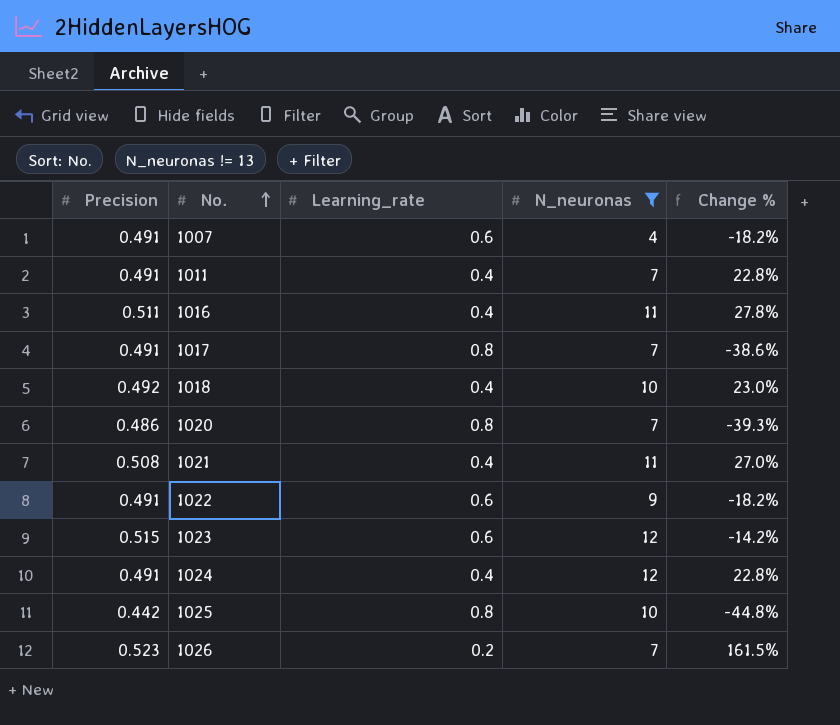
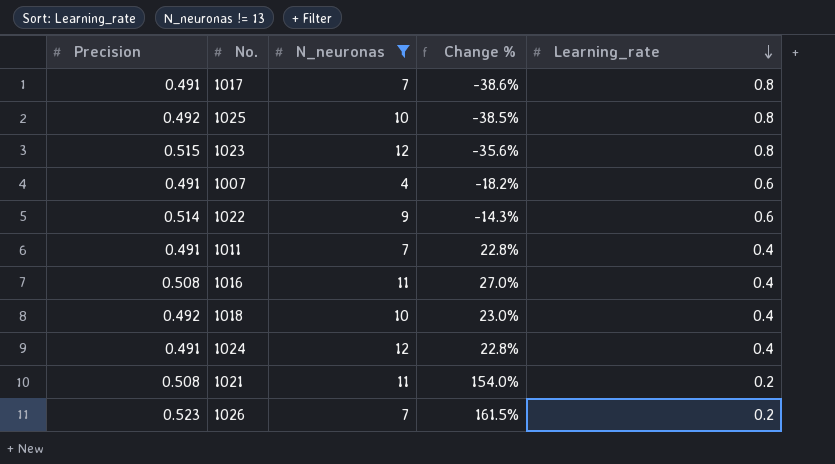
row order: No. ascending -> Learning_rate descending
column Learning_rate | position: 3 -> 5
row 1020: 0.486 | 0.8 | 7 | -39.3% -> none
1025 | Precision: 0.442 -> 0.492
1025 | Change %: -44.8% -> -38.5%
1023 | Change %: -14.2% -> -35.6%
1023 | Learning_rate: 0.6 -> 0.8
1022 | Precision: 0.491 -> 0.514
1022 | Change %: -18.2% -> -14.3%
1016 | Precision: 0.511 -> 0.508
1016 | Change %: 27.8% -> 27.0%
1021 | Change %: 27.0% -> 154.0%
1021 | Learning_rate: 0.4 -> 0.2

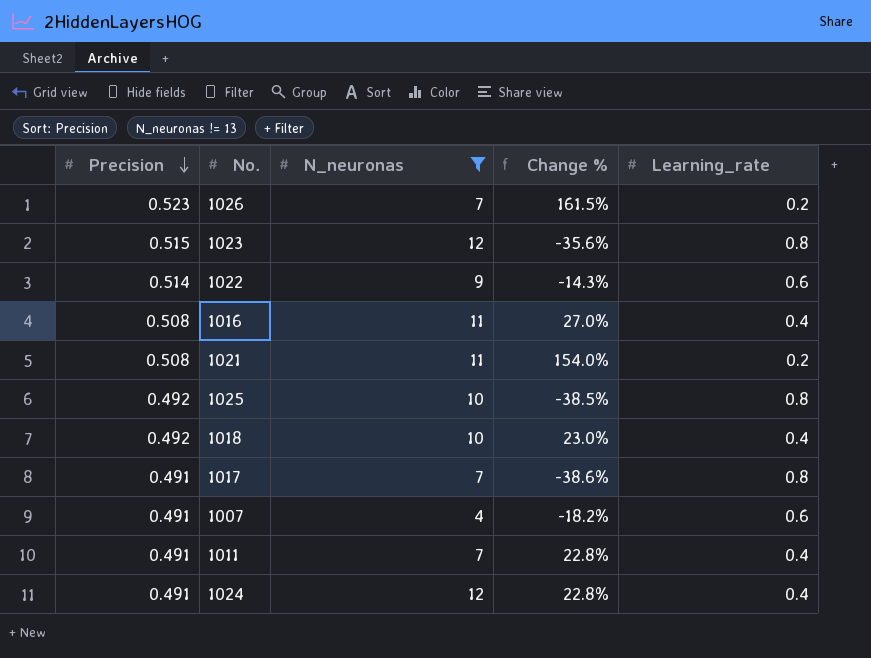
row order: Learning_rate descending -> Precision descending

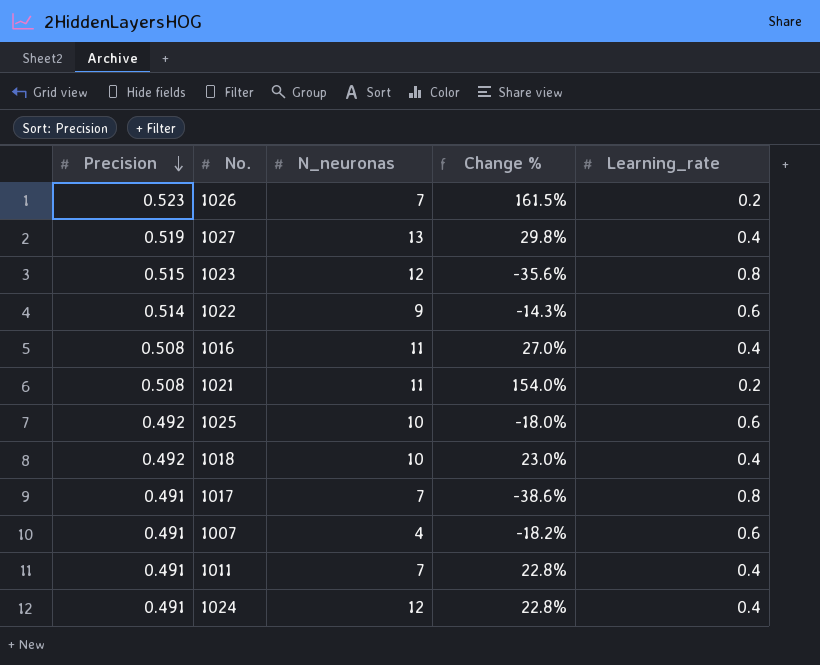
filter: N_neuronas != 13 -> none
1025 | Change %: -38.5% -> -18.0%
1025 | Learning_rate: 0.8 -> 0.6

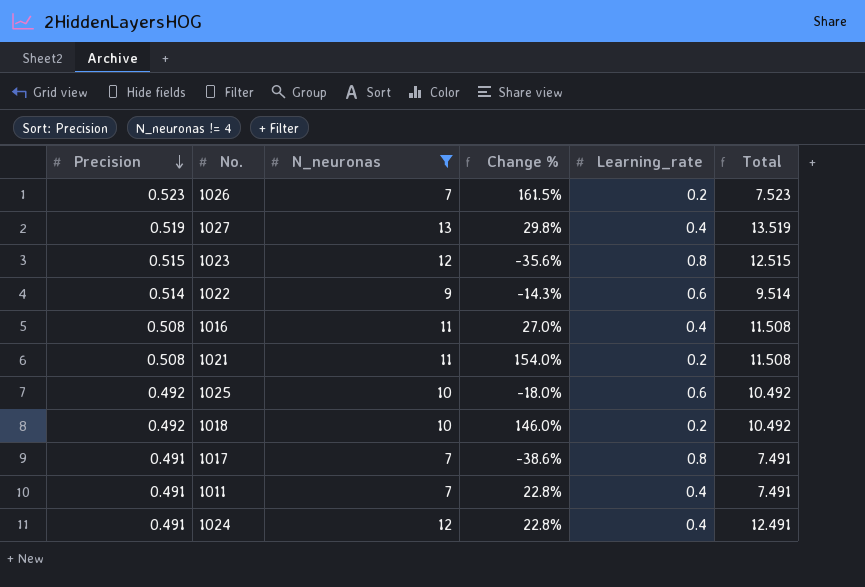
filter: none -> N_neuronas != 4
column Total | formula: none -> [Precision] + [N_neuronas]
1018 | Change %: 23.0% -> 146.0%
1018 | Learning_rate: 0.4 -> 0.2

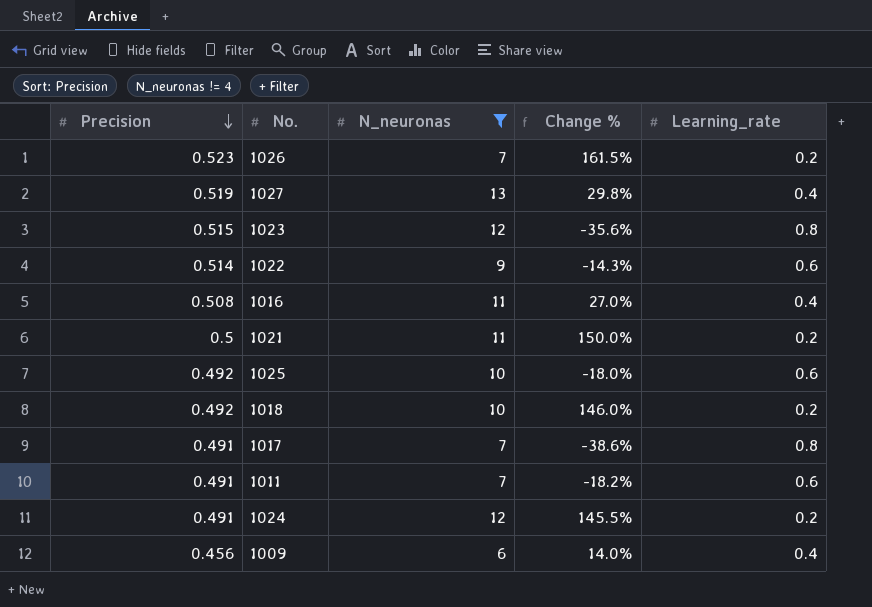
column Total | formula: [Precision] + [N_neuronas] -> none
1021 | Precision: 0.508 -> 0.5
1021 | Change %: 154.0% -> 150.0%
1011 | Change %: 22.8% -> -18.2%
1011 | Learning_rate: 0.4 -> 0.6
1024 | Change %: 22.8% -> 145.5%
1024 | Learning_rate: 0.4 -> 0.2
row 1009: none -> 0.456 | 6 | 14.0% | 0.4

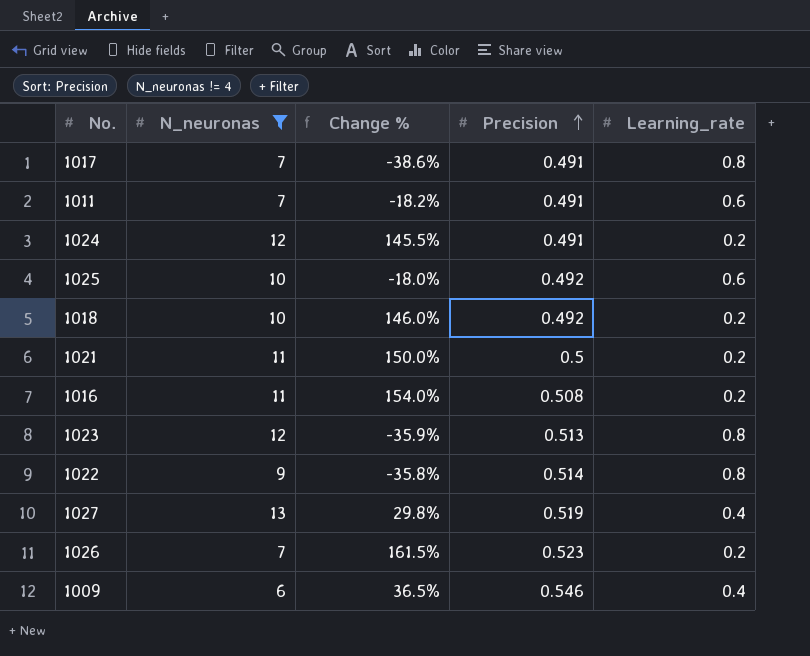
row order: Precision descending -> Precision ascending
column Precision | position: 1 -> 4
1016 | Change %: 27.0% -> 154.0%
1016 | Learning_rate: 0.4 -> 0.2
1023 | Change %: -35.6% -> -35.9%
1023 | Precision: 0.515 -> 0.513
1022 | Change %: -14.3% -> -35.8%
1022 | Learning_rate: 0.6 -> 0.8
1009 | Change %: 14.0% -> 36.5%
1009 | Precision: 0.456 -> 0.546

